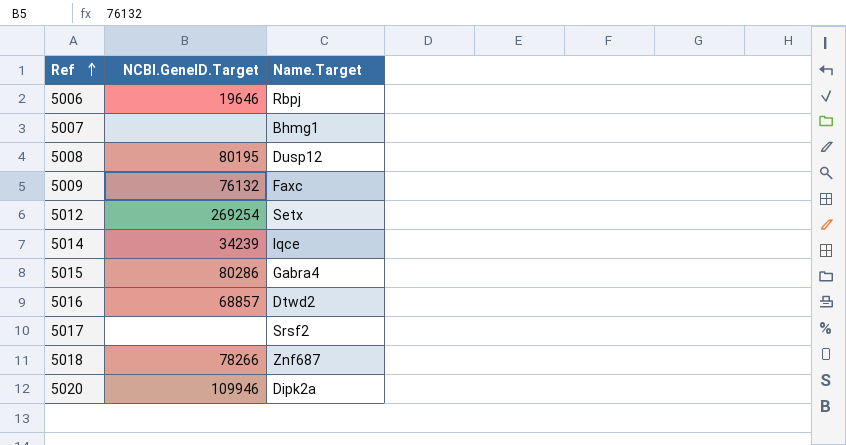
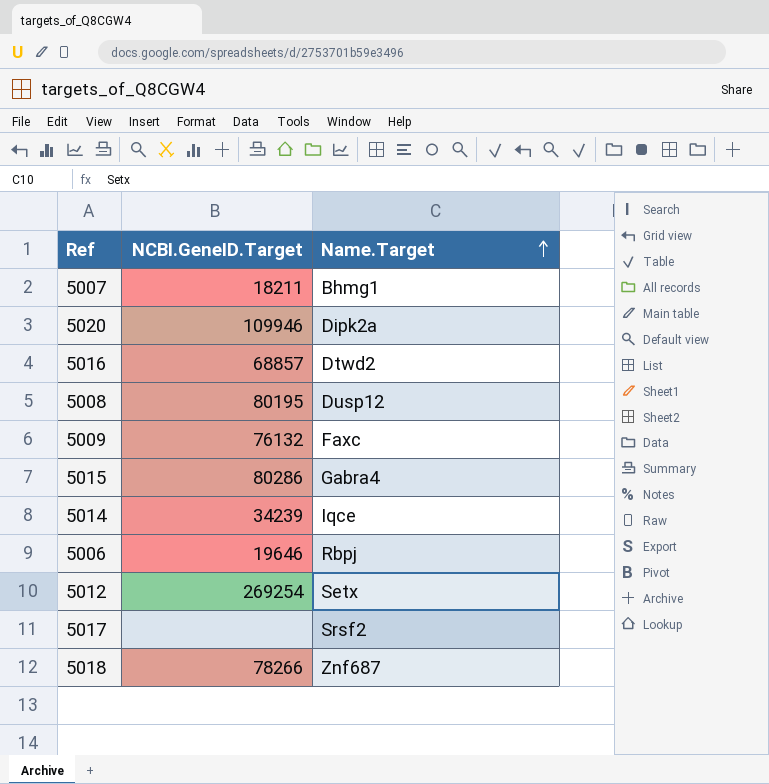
row order: Ref ascending -> Name.Target ascending
5007 | NCBI.GeneID.Target: none -> 18211

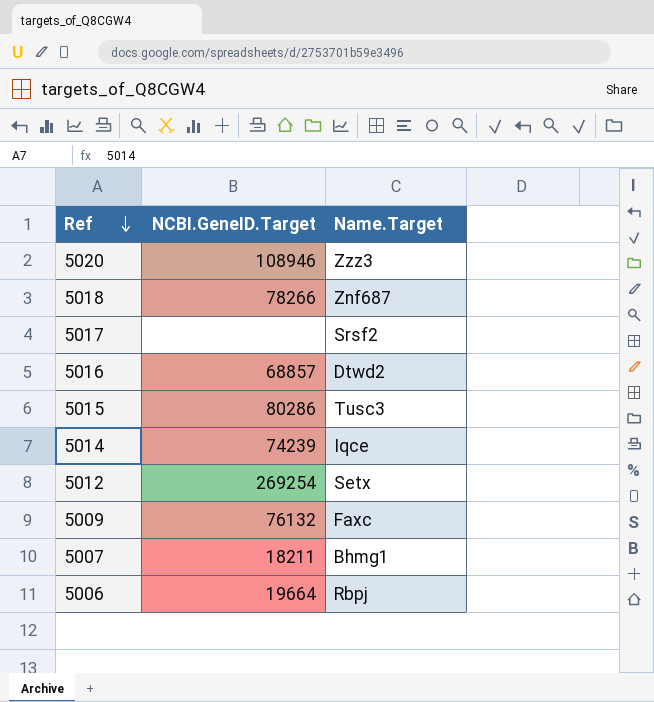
row order: Name.Target ascending -> Ref descending
row 5008: 80195 | Dusp12 -> none
5020 | NCBI.GeneID.Target: 109946 -> 108946
5020 | Name.Target: Dipk2a -> Zzz3
5015 | Name.Target: Gabra4 -> Tusc3
5014 | NCBI.GeneID.Target: 34239 -> 74239
5006 | NCBI.GeneID.Target: 19646 -> 19664

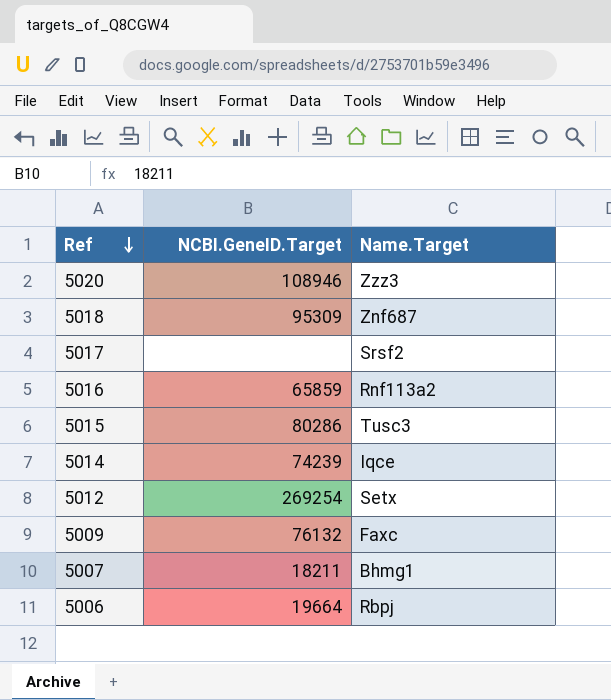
5018 | NCBI.GeneID.Target: 78266 -> 95309
5016 | NCBI.GeneID.Target: 68857 -> 65859
5016 | Name.Target: Dtwd2 -> Rnf113a2

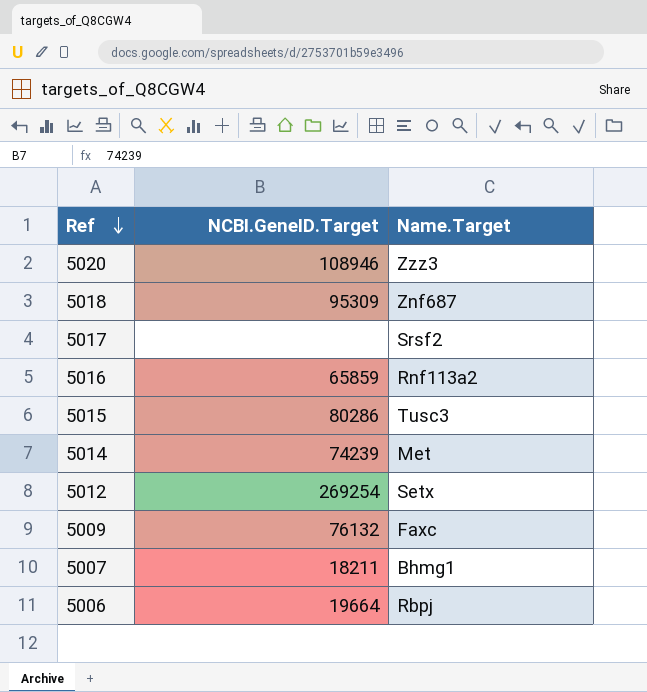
5014 | Name.Target: Iqce -> Met

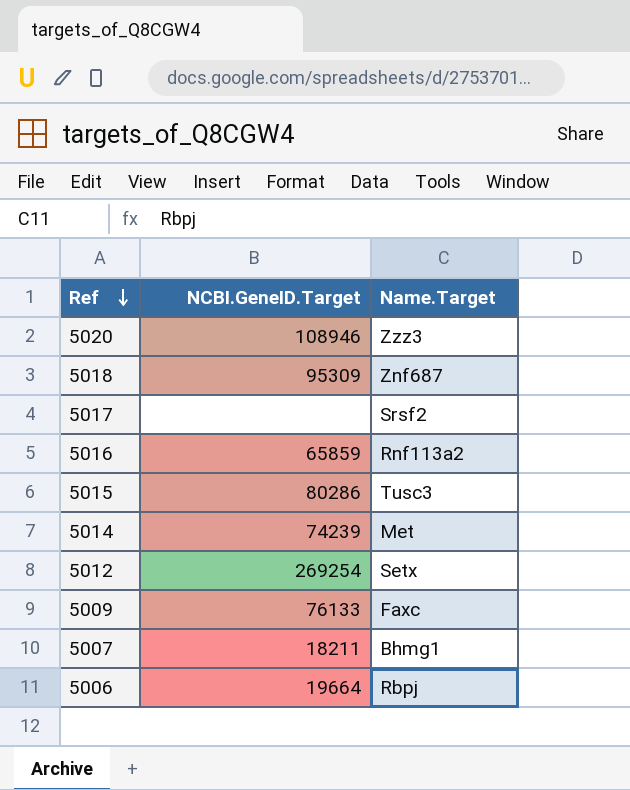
5009 | NCBI.GeneID.Target: 76132 -> 76133

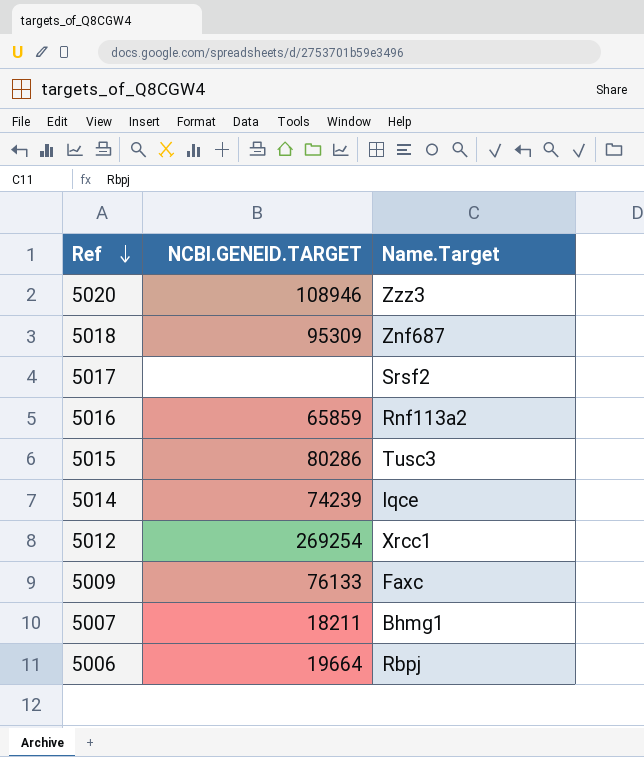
column name: NCBI.GeneID.Target -> NCBI.GENEID.TARGET
5014 | Name.Target: Met -> Iqce
5012 | Name.Target: Setx -> Xrcc1

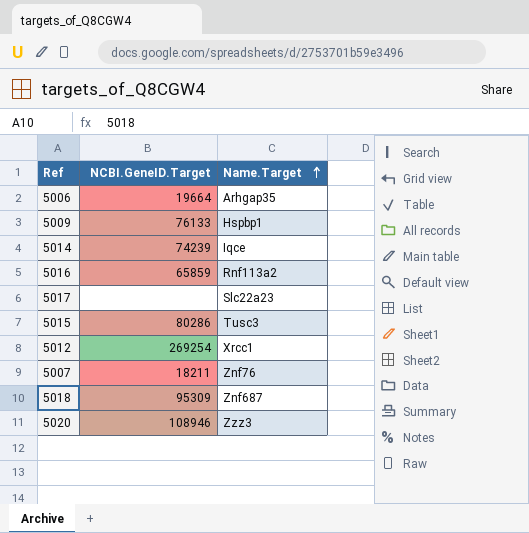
row order: Ref descending -> Name.Target ascending
column name: NCBI.GENEID.TARGET -> NCBI.GeneID.Target
5006 | Name.Target: Rbpj -> Arhgap35
5009 | Name.Target: Faxc -> Hspbp1
5017 | Name.Target: Srsf2 -> Slc22a23
5007 | Name.Target: Bhmg1 -> Znf76

